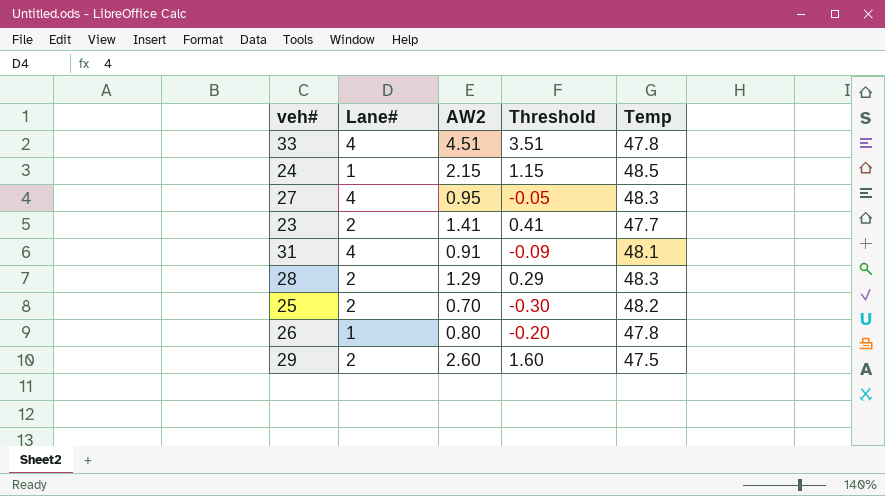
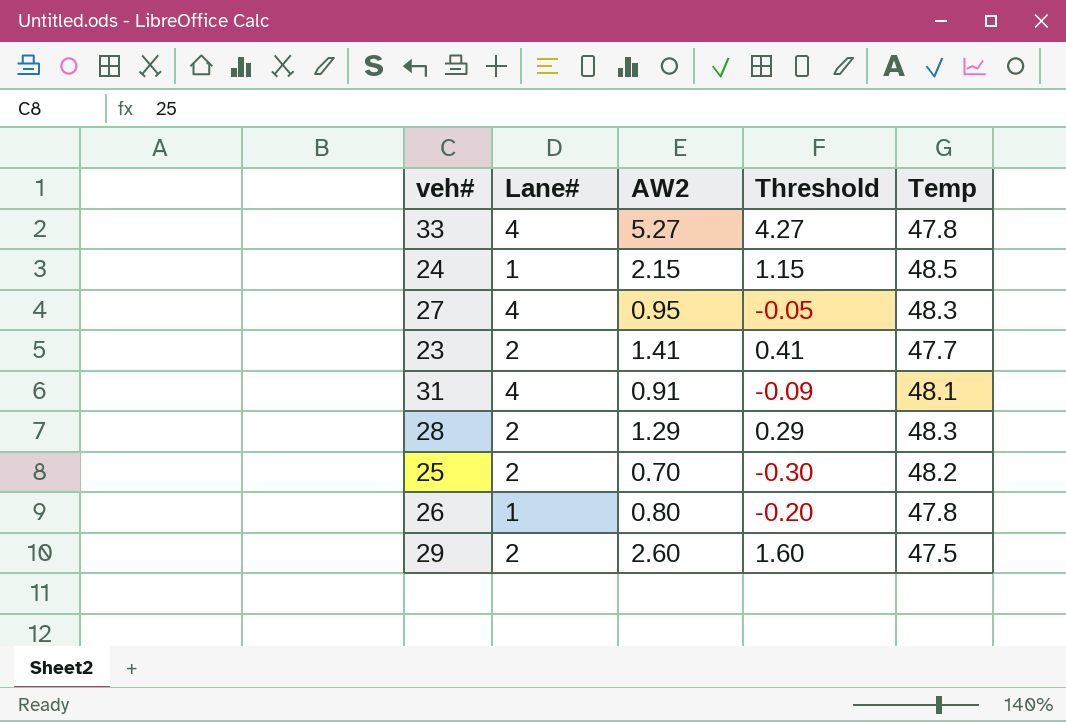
33 | AW2: 4.51 -> 5.27
33 | Threshold: 3.51 -> 4.27

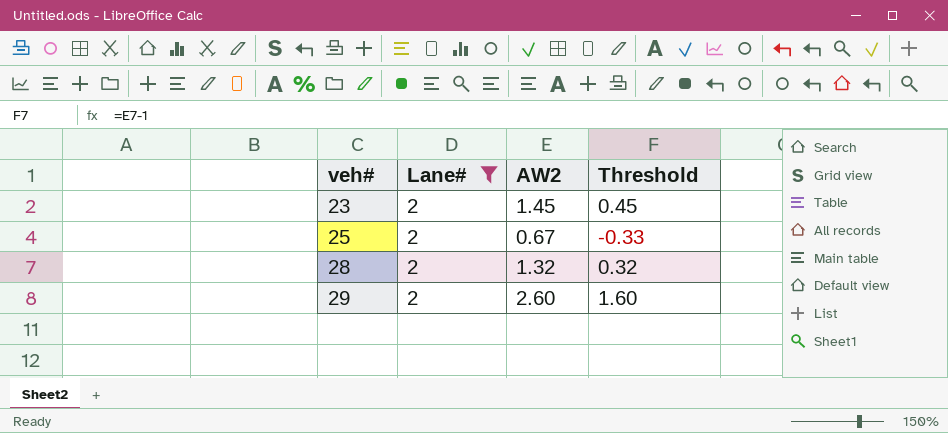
filter: none -> Lane# = 2
row order: none -> veh# ascending
column Temp | position: 5 -> none
23 | AW2: 1.41 -> 1.45
23 | Threshold: 0.41 -> 0.45
25 | AW2: 0.70 -> 0.67
25 | Threshold: -0.30 -> -0.33
28 | AW2: 1.29 -> 1.32
28 | Threshold: 0.29 -> 0.32

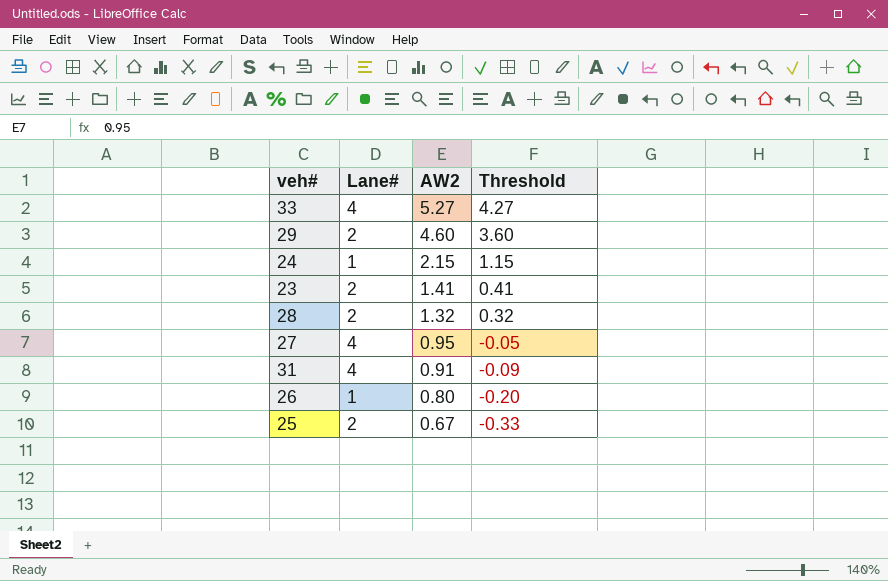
filter: Lane# = 2 -> none
row order: veh# ascending -> AW2 descending
29 | AW2: 2.60 -> 4.60
29 | Threshold: 1.60 -> 3.60
23 | AW2: 1.45 -> 1.41
23 | Threshold: 0.45 -> 0.41

